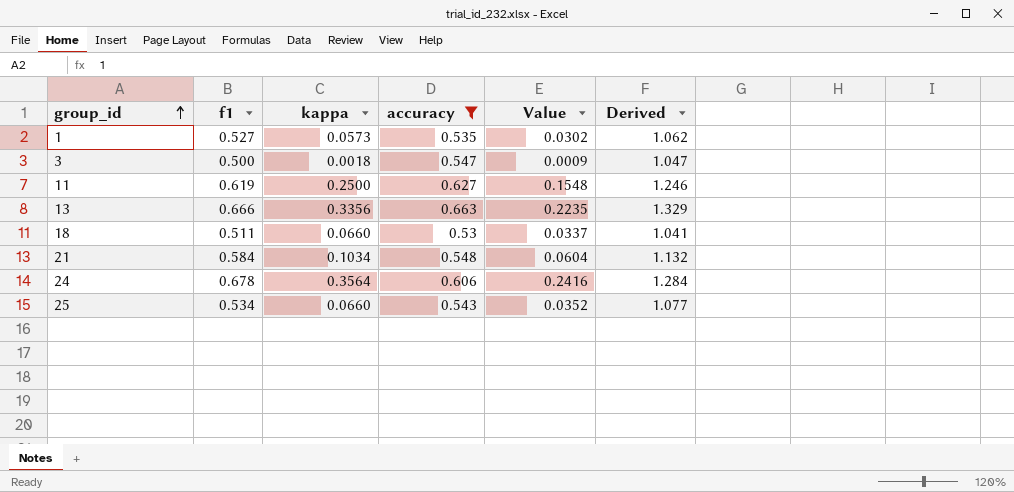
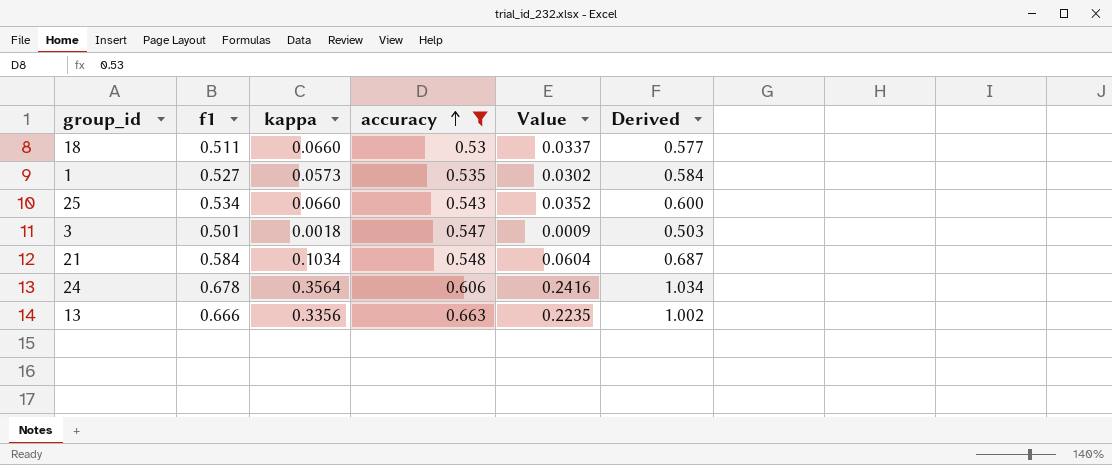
row order: group_id ascending -> accuracy ascending
column Derived | formula: [f1] + [accuracy] -> [f1] + [kappa]
row 11: 0.619 | 0.2500 | 0.627 | 0.1548 | 1.246 -> none
3 | f1: 0.500 -> 0.501

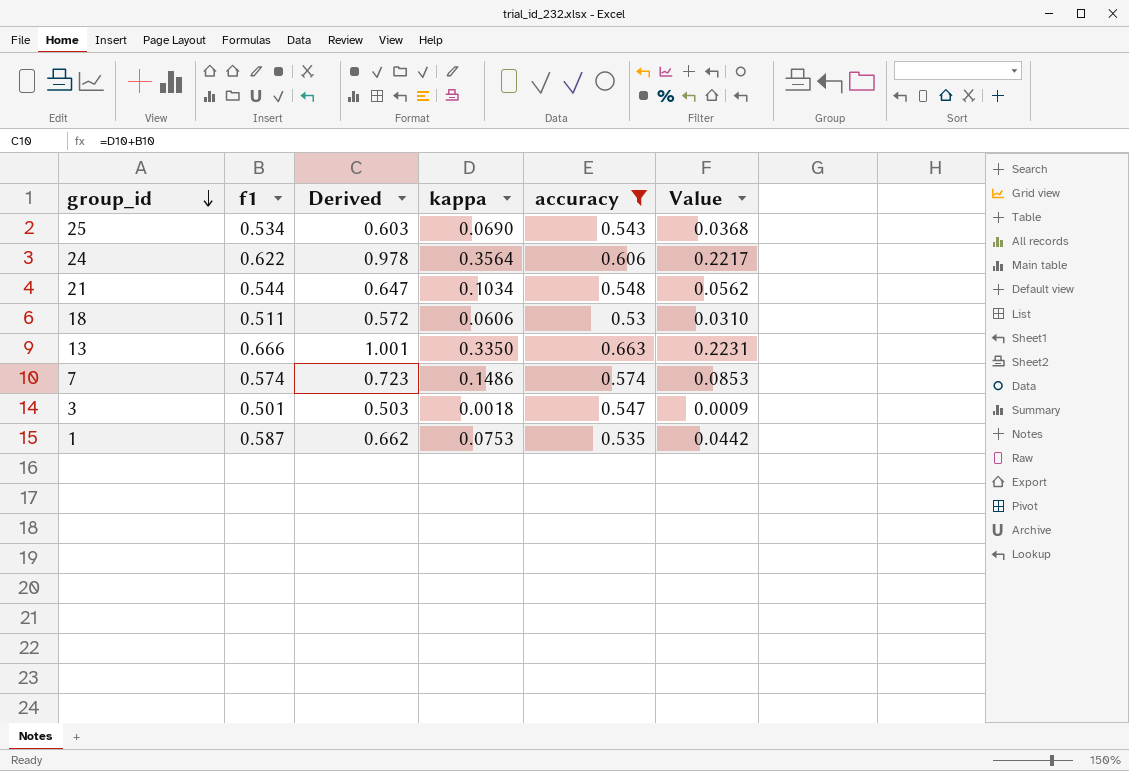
row order: accuracy ascending -> group_id descending
column Derived | position: 6 -> 3
25 | Derived: 0.600 -> 0.603
25 | kappa: 0.0660 -> 0.0690
25 | Value: 0.0352 -> 0.0368
24 | f1: 0.678 -> 0.622
24 | Derived: 1.034 -> 0.978
24 | Value: 0.2416 -> 0.2217
21 | f1: 0.584 -> 0.544
21 | Derived: 0.687 -> 0.647
21 | Value: 0.0604 -> 0.0562
18 | Derived: 0.577 -> 0.572
18 | kappa: 0.0660 -> 0.0606
18 | Value: 0.0337 -> 0.0310
13 | Derived: 1.002 -> 1.001
13 | kappa: 0.3356 -> 0.3350
13 | Value: 0.2235 -> 0.2231
row 7: none -> 0.574 | 0.723 | 0.1486 | 0.574 | 0.0853
1 | f1: 0.527 -> 0.587
1 | Derived: 0.584 -> 0.662
1 | kappa: 0.0573 -> 0.0753
1 | Value: 0.0302 -> 0.0442

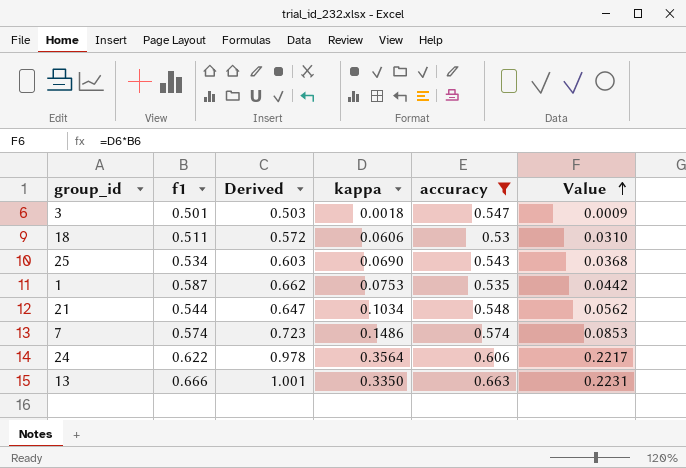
row order: group_id descending -> Value ascending

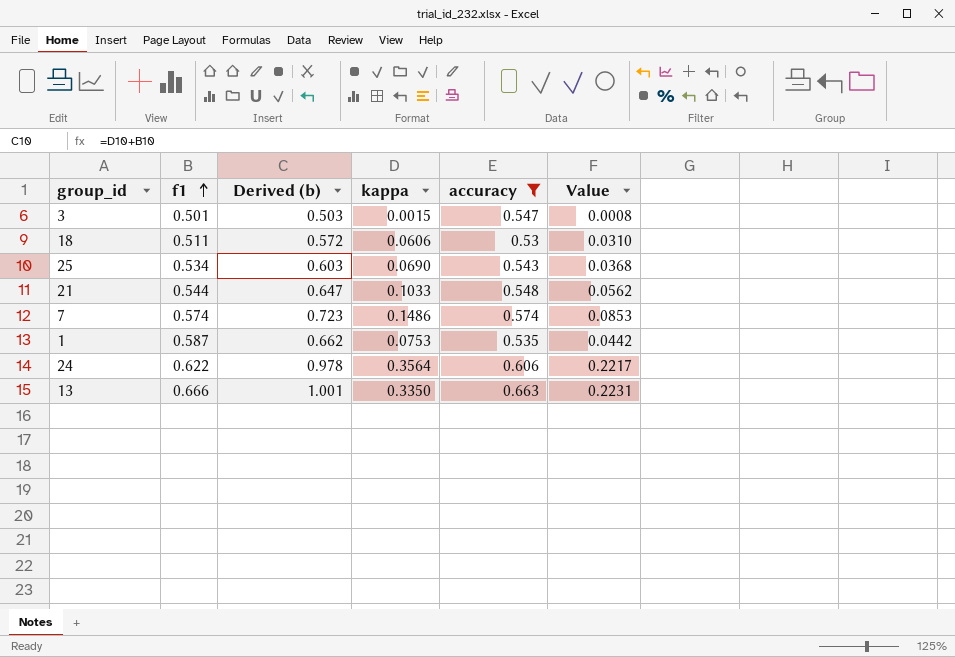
row order: Value ascending -> f1 ascending
column name: Derived -> Derived (b)
3 | kappa: 0.0018 -> 0.0015
3 | Value: 0.0009 -> 0.0008
21 | kappa: 0.1034 -> 0.1033

